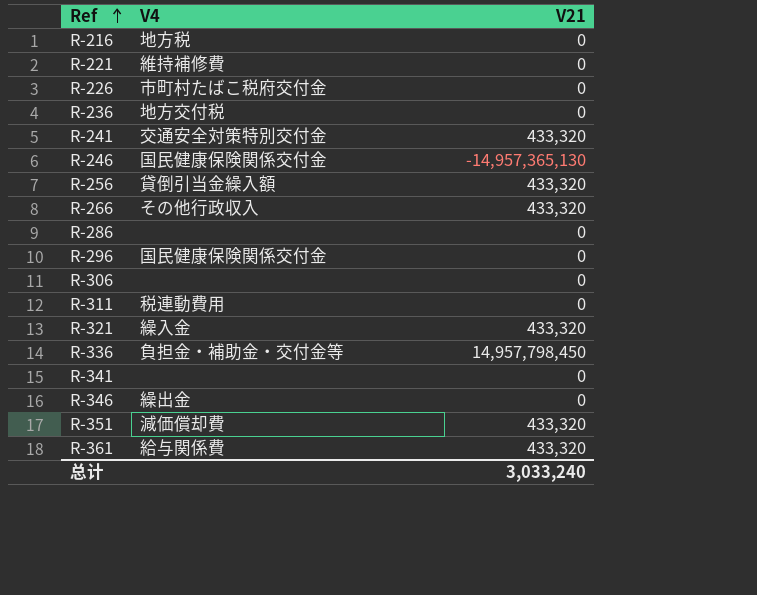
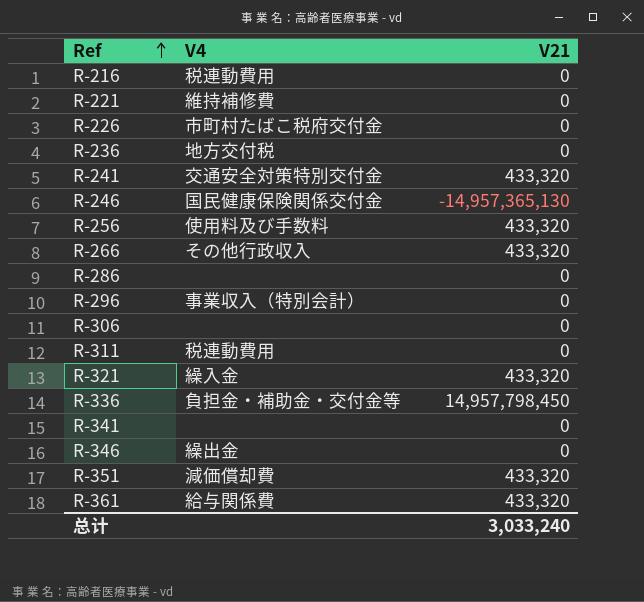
R-216 | V4: 地方税 -> 税連動費用
R-256 | V4: 貸倒引当金繰入額 -> 使用料及び手数料
R-296 | V4: 国民健康保険関係交付金 -> 事業収入（特別会計）

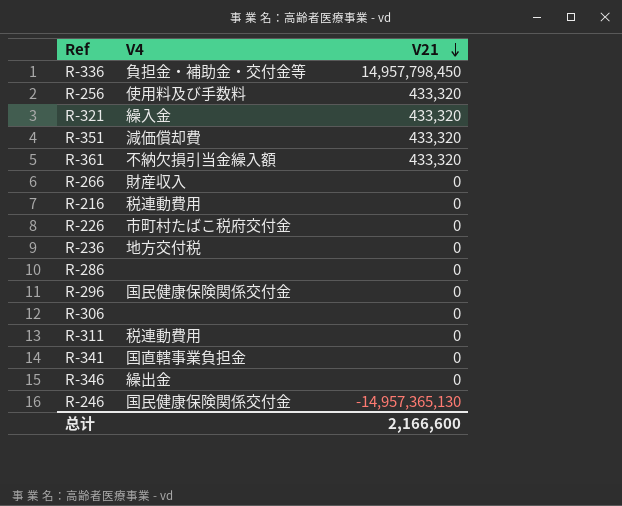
row order: Ref ascending -> V21 descending
row R-221: 維持補修費 | 0 -> none
row R-241: 交通安全対策特別交付金 | 433,320 -> none
R-361 | V4: 給与関係費 -> 不納欠損引当金繰入額
R-266 | V4: その他行政収入 -> 財産収入
R-266 | V21: 433,320 -> 0
R-296 | V4: 事業収入（特別会計） -> 国民健康保険関係交付金
R-341 | V4: none -> 国直轄事業負担金
总计 | V21: 3,033,240 -> 2,166,600

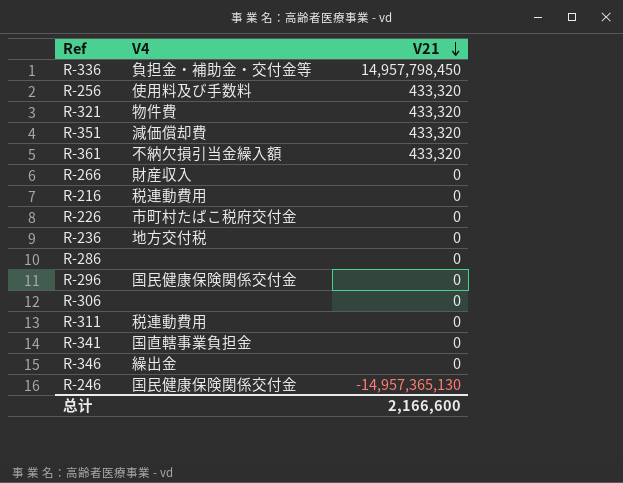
R-321 | V4: 繰入金 -> 物件費

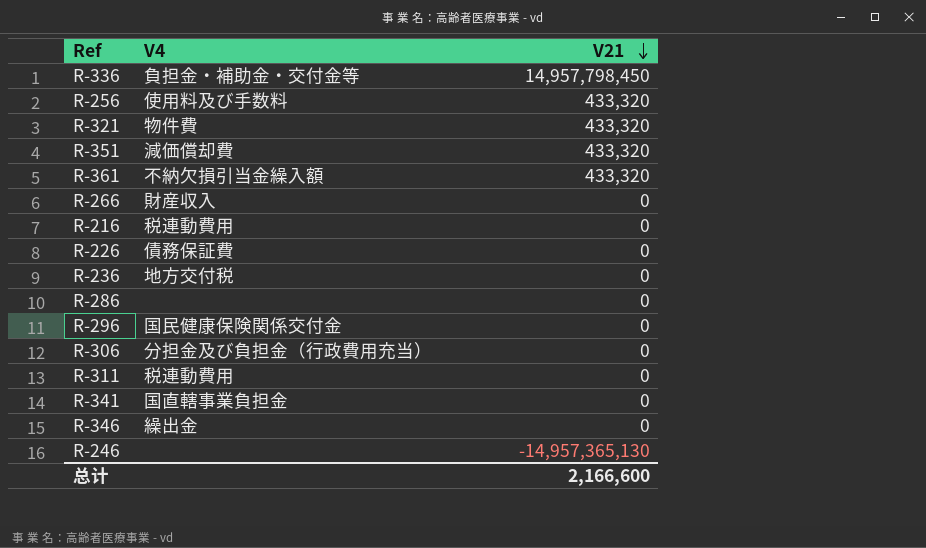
R-226 | V4: 市町村たばこ税府交付金 -> 債務保証費
R-306 | V4: none -> 分担金及び負担金（行政費用充当）
R-246 | V4: 国民健康保険関係交付金 -> none

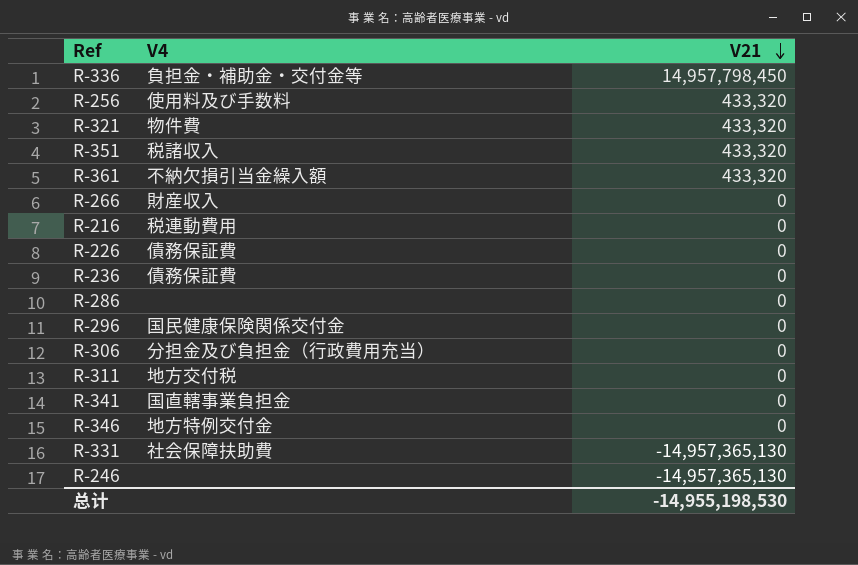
R-351 | V4: 減価償却費 -> 税諸収入
R-236 | V4: 地方交付税 -> 債務保証費
R-311 | V4: 税連動費用 -> 地方交付税
R-346 | V4: 繰出金 -> 地方特例交付金
row R-331: none -> 社会保障扶助費 | -14,957,365,130
总计 | V21: 2,166,600 -> -14,955,198,530

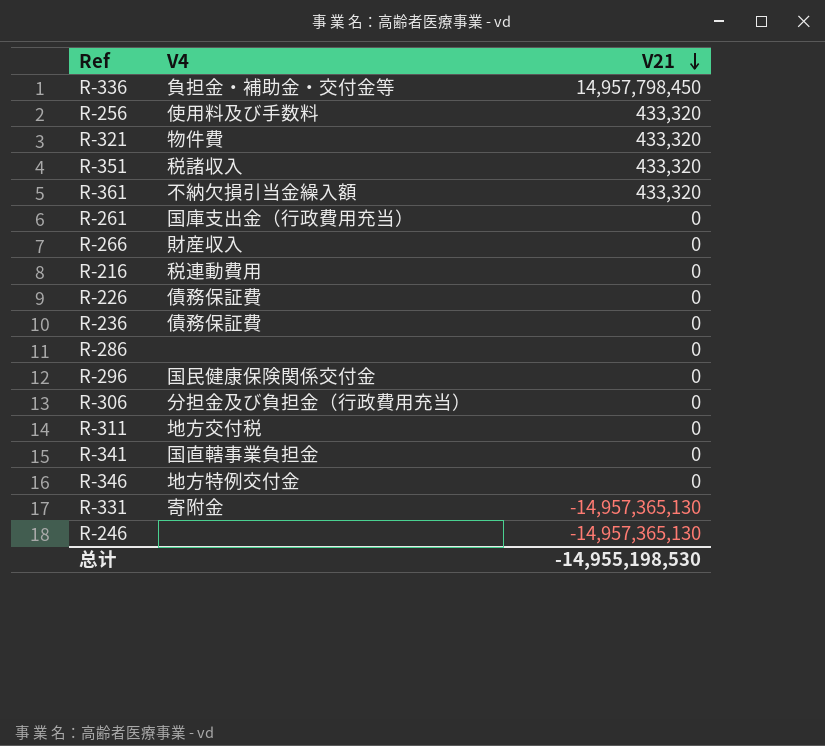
row R-261: none -> 国庫支出金（行政費用充当） | 0
R-331 | V4: 社会保障扶助費 -> 寄附金

